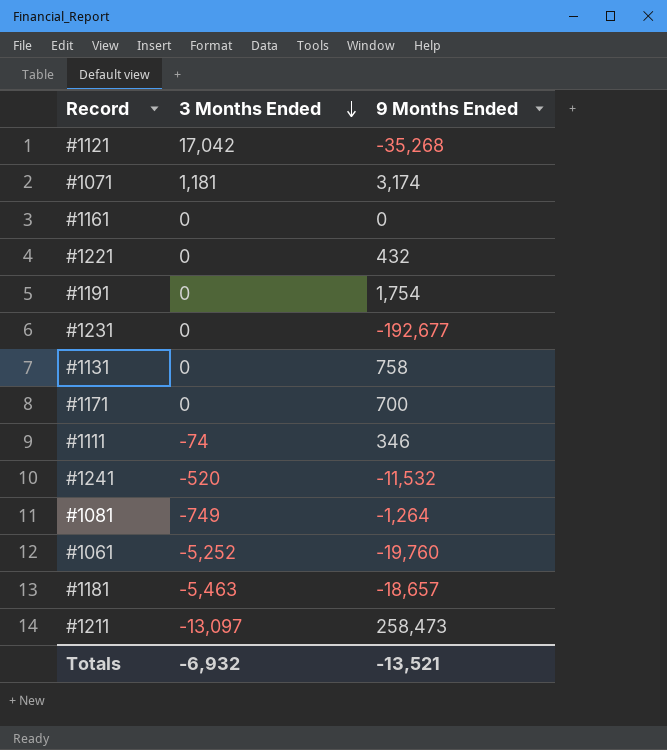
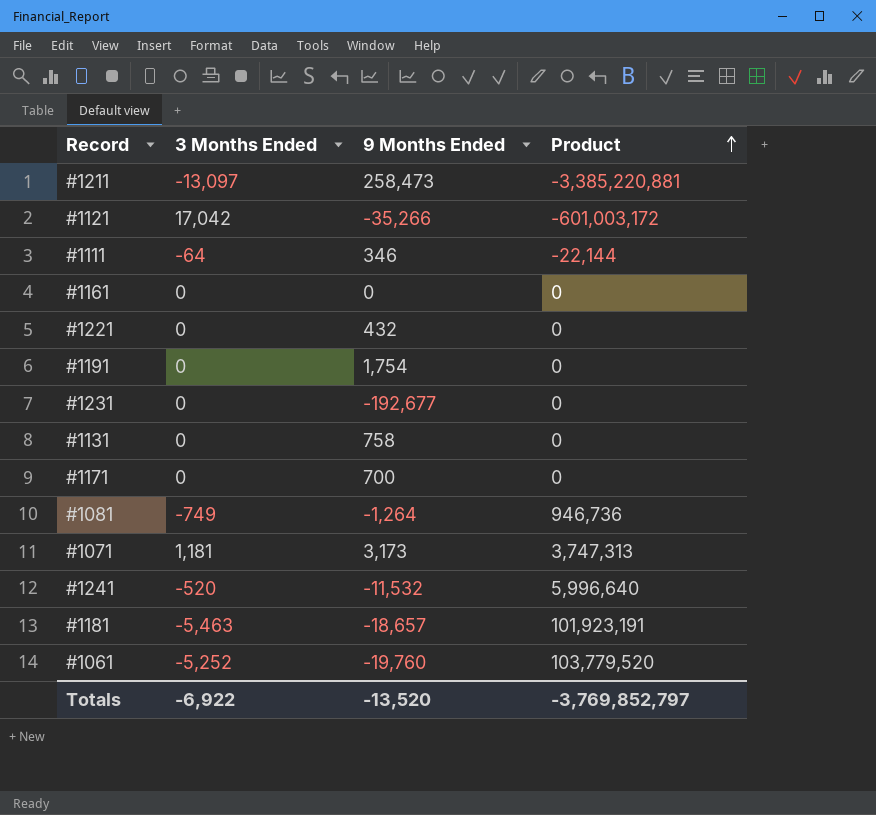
row order: 3 Months Ended descending -> Product ascending
column Product | formula: none -> [3 Months Ended] * [9 Months Ended]
#1121 | 9 Months Ended: -35,268 -> -35,266
#1111 | 3 Months Ended: -74 -> -64
#1071 | 9 Months Ended: 3,174 -> 3,173
Totals | 3 Months Ended: -6,932 -> -6,922
Totals | 9 Months Ended: -13,521 -> -13,520

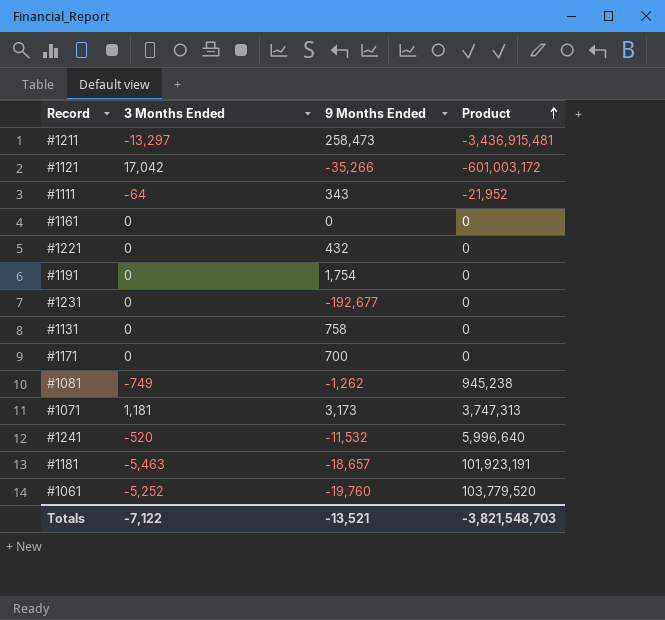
#1211 | 3 Months Ended: -13,097 -> -13,297
#1211 | Product: -3,385,220,881 -> -3,436,915,481
#1111 | 9 Months Ended: 346 -> 343
#1111 | Product: -22,144 -> -21,952
#1081 | 9 Months Ended: -1,264 -> -1,262
#1081 | Product: 946,736 -> 945,238
Totals | 3 Months Ended: -6,922 -> -7,122
Totals | 9 Months Ended: -13,520 -> -13,521
Totals | Product: -3,769,852,797 -> -3,821,548,703

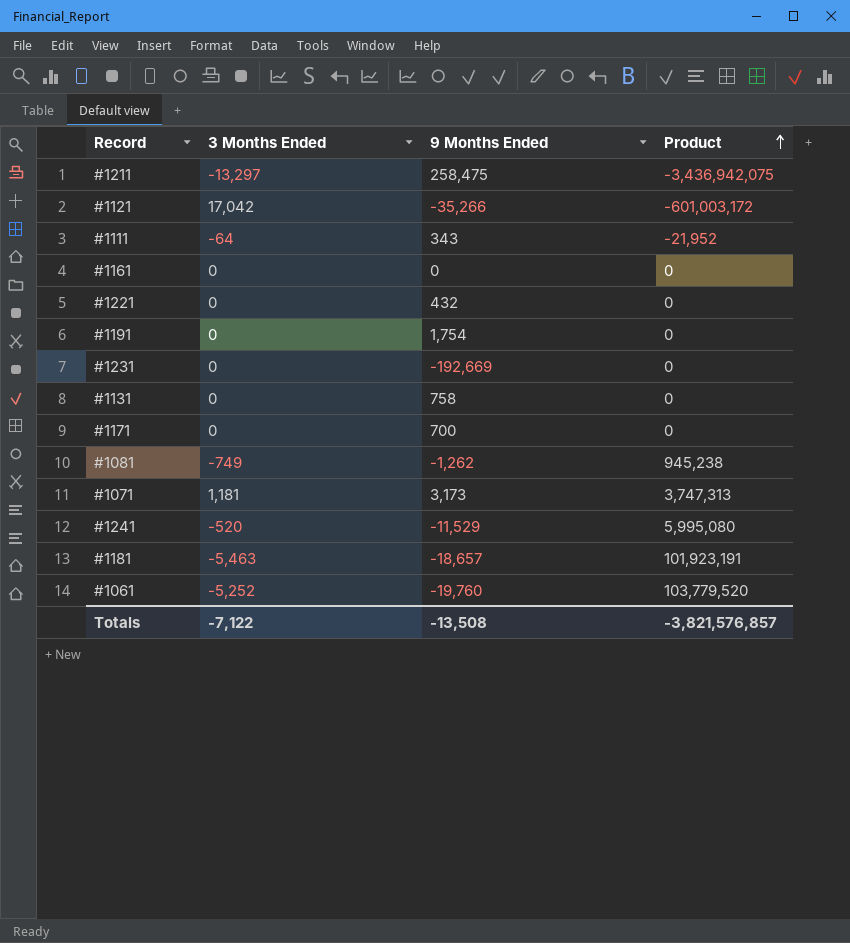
#1211 | 9 Months Ended: 258,473 -> 258,475
#1211 | Product: -3,436,915,481 -> -3,436,942,075
#1231 | 9 Months Ended: -192,677 -> -192,669
#1241 | 9 Months Ended: -11,532 -> -11,529
#1241 | Product: 5,996,640 -> 5,995,080
Totals | 9 Months Ended: -13,521 -> -13,508
Totals | Product: -3,821,548,703 -> -3,821,576,857

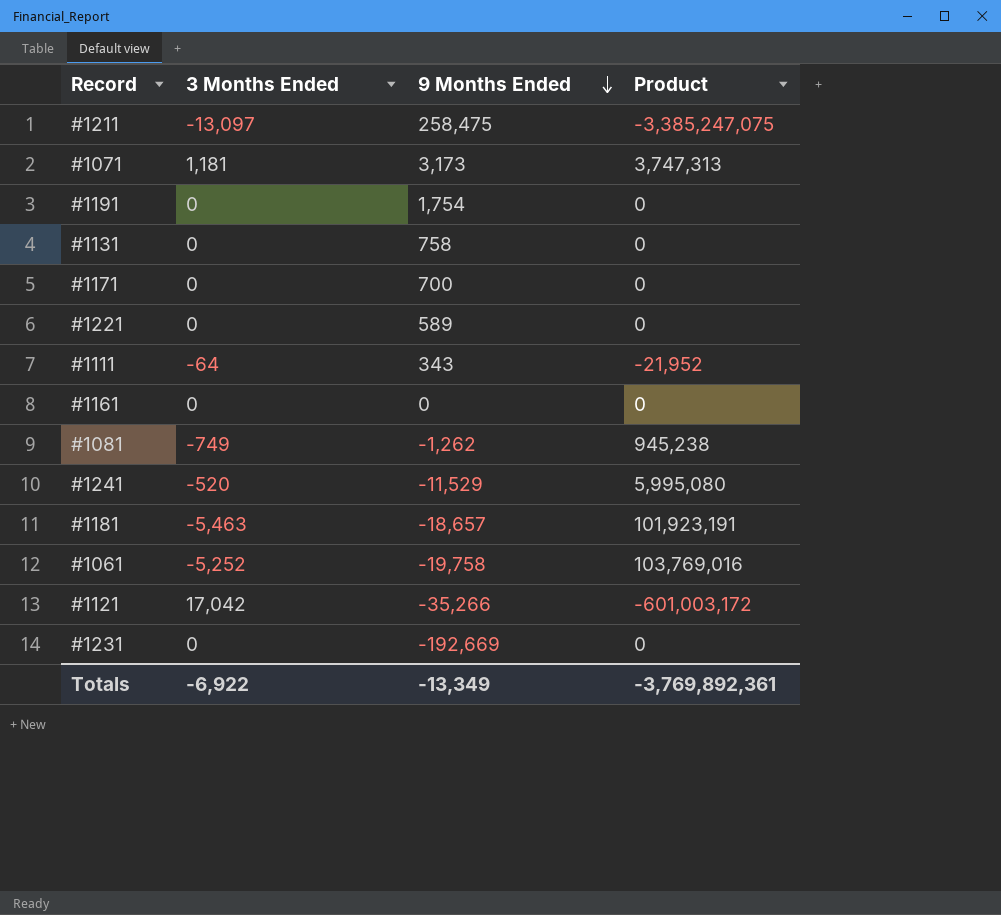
row order: Product ascending -> 9 Months Ended descending
#1211 | 3 Months Ended: -13,297 -> -13,097
#1211 | Product: -3,436,942,075 -> -3,385,247,075
#1221 | 9 Months Ended: 432 -> 589
#1061 | 9 Months Ended: -19,760 -> -19,758
#1061 | Product: 103,779,520 -> 103,769,016
Totals | 3 Months Ended: -7,122 -> -6,922
Totals | 9 Months Ended: -13,508 -> -13,349
Totals | Product: -3,821,576,857 -> -3,769,892,361

